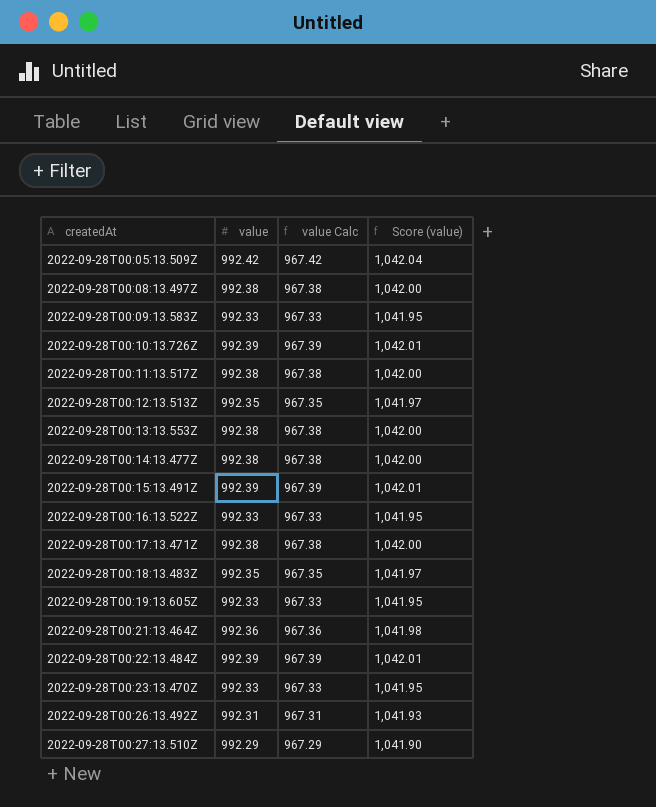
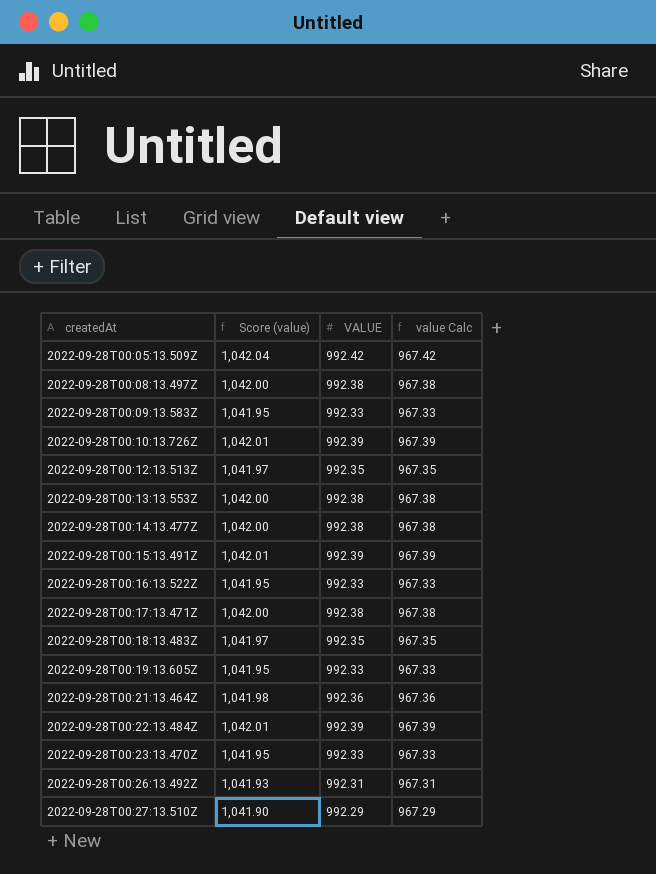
column Score (value) | position: 4 -> 2
column name: value -> VALUE
row 2022-09-28T00:11:13.517Z: 992.38 | 967.38 | 1,042.00 -> none

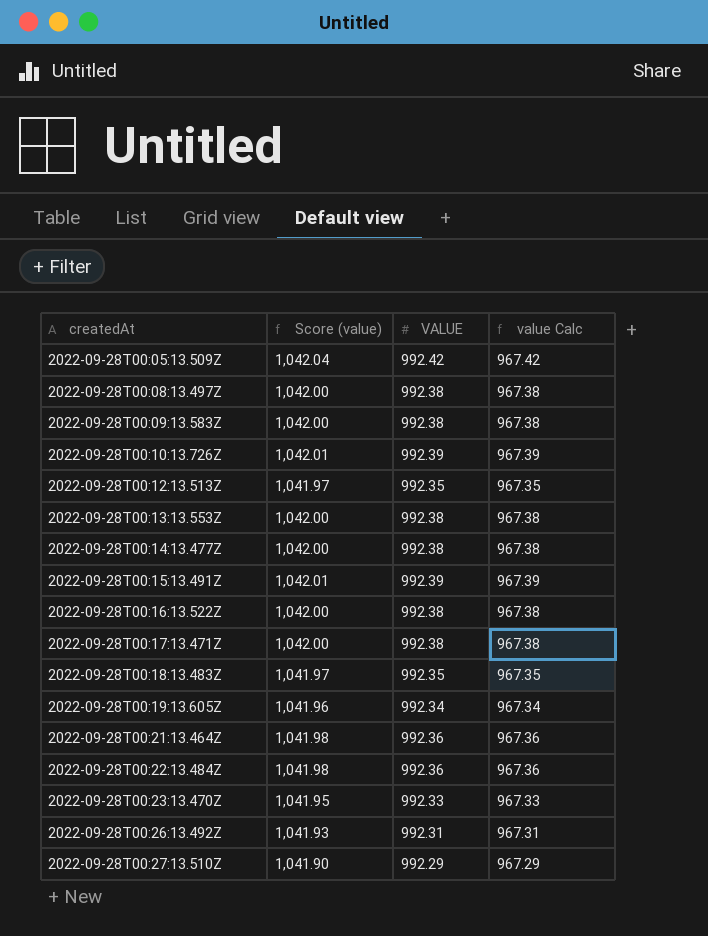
2022-09-28T00:09:13.583Z | Score (value): 1,041.95 -> 1,042.00
2022-09-28T00:09:13.583Z | VALUE: 992.33 -> 992.38
2022-09-28T00:09:13.583Z | value Calc: 967.33 -> 967.38
2022-09-28T00:16:13.522Z | Score (value): 1,041.95 -> 1,042.00
2022-09-28T00:16:13.522Z | VALUE: 992.33 -> 992.38
2022-09-28T00:16:13.522Z | value Calc: 967.33 -> 967.38
2022-09-28T00:19:13.605Z | Score (value): 1,041.95 -> 1,041.96
2022-09-28T00:19:13.605Z | VALUE: 992.33 -> 992.34
2022-09-28T00:19:13.605Z | value Calc: 967.33 -> 967.34
2022-09-28T00:22:13.484Z | Score (value): 1,042.01 -> 1,041.98
2022-09-28T00:22:13.484Z | VALUE: 992.39 -> 992.36
2022-09-28T00:22:13.484Z | value Calc: 967.39 -> 967.36

